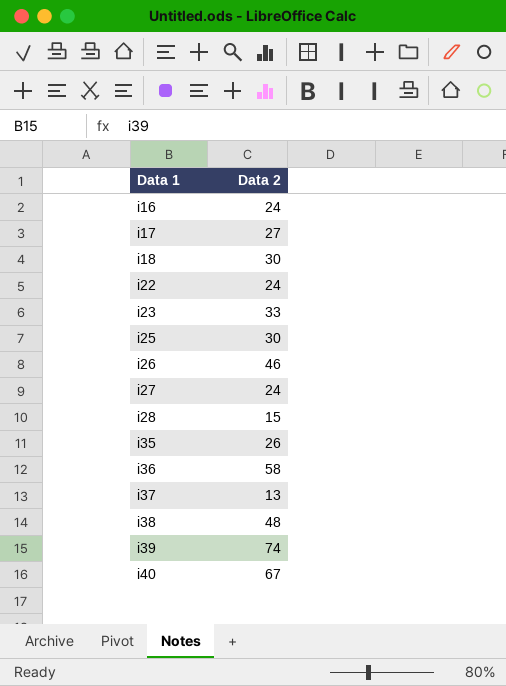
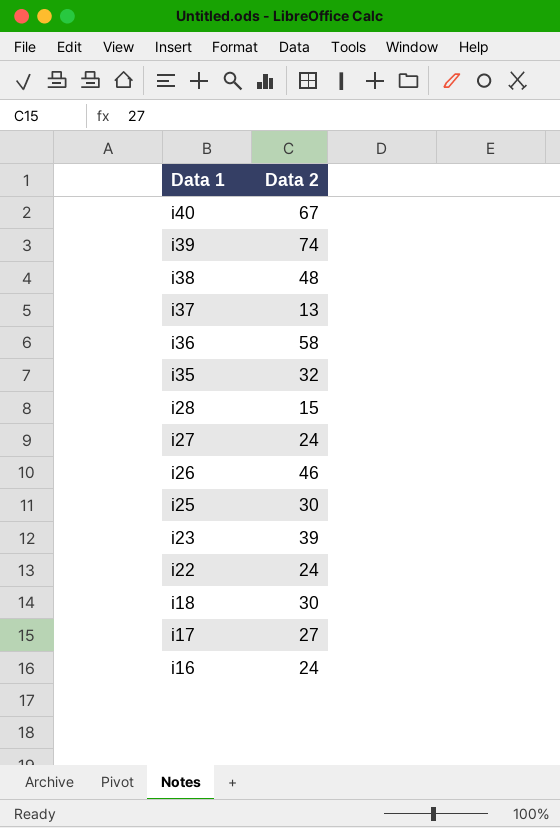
row order: Data 1 ascending -> Data 1 descending
i35 | Data 2: 26 -> 32
i23 | Data 2: 33 -> 39

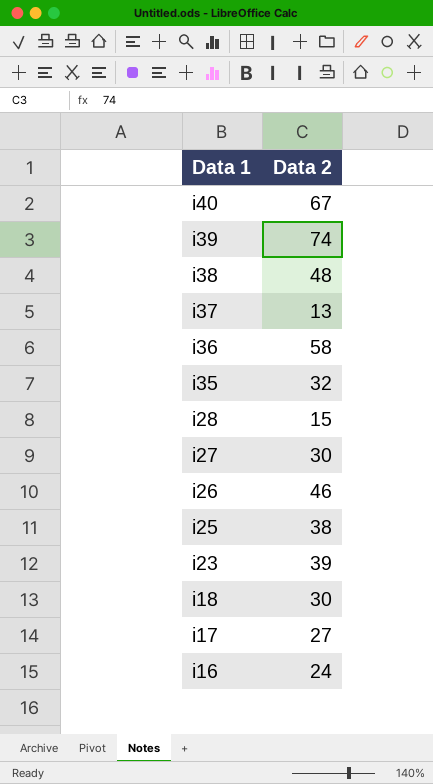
row i22: 24 -> none
i27 | Data 2: 24 -> 30
i25 | Data 2: 30 -> 38

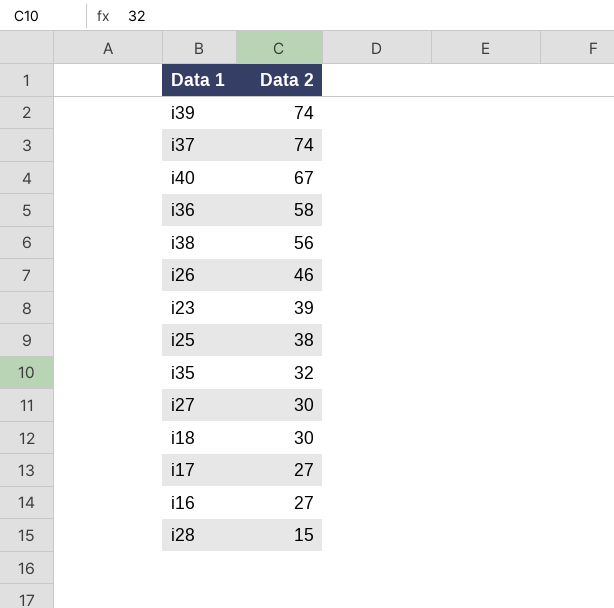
row order: Data 1 descending -> Data 2 descending
i37 | Data 2: 13 -> 74
i38 | Data 2: 48 -> 56
i16 | Data 2: 24 -> 27

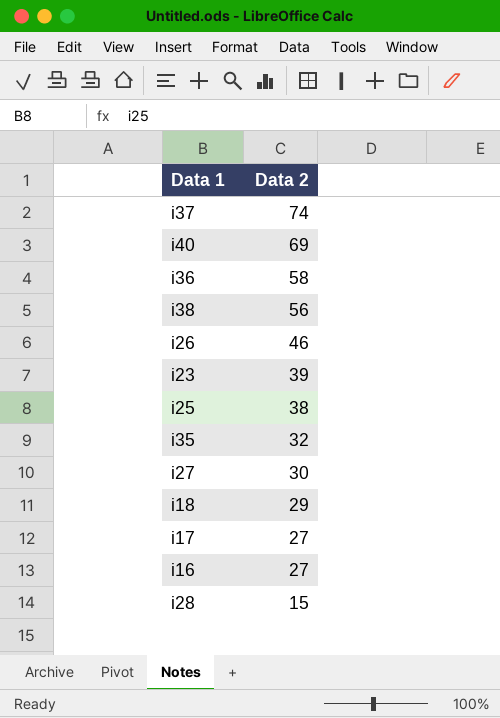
row i39: 74 -> none
i40 | Data 2: 67 -> 69
i18 | Data 2: 30 -> 29

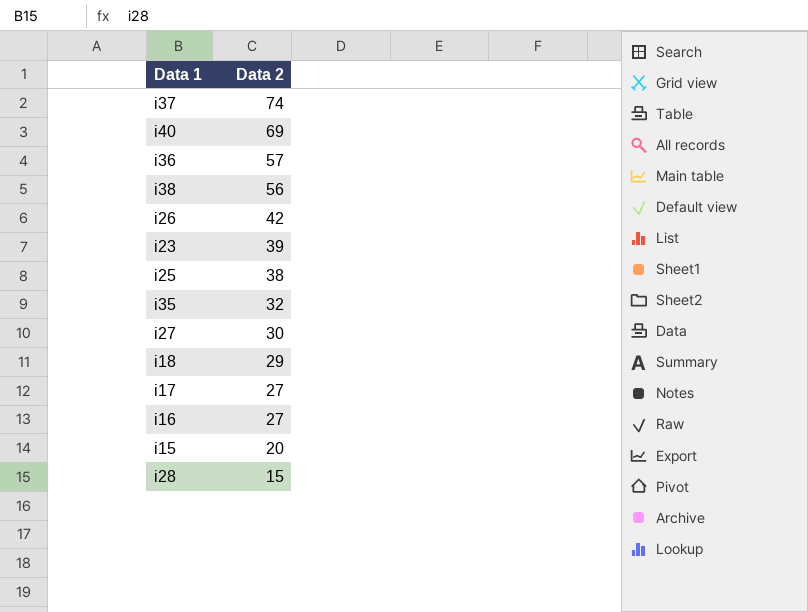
i36 | Data 2: 58 -> 57
i26 | Data 2: 46 -> 42
row i15: none -> 20

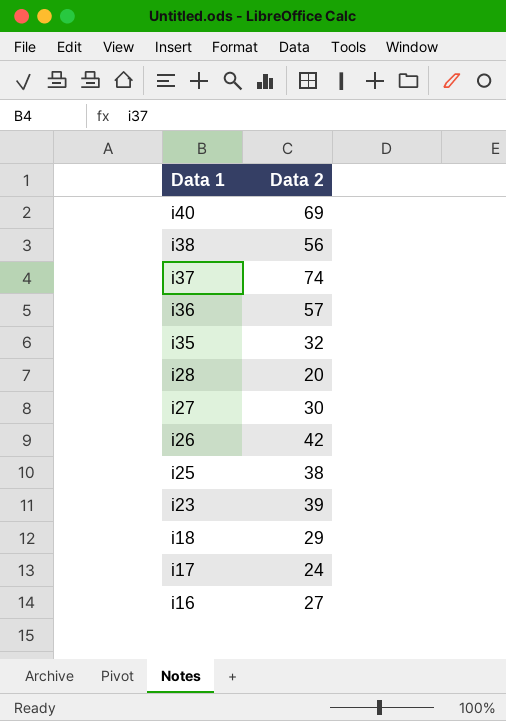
row order: Data 2 descending -> Data 1 descending
row i15: 20 -> none
i28 | Data 2: 15 -> 20
i17 | Data 2: 27 -> 24

